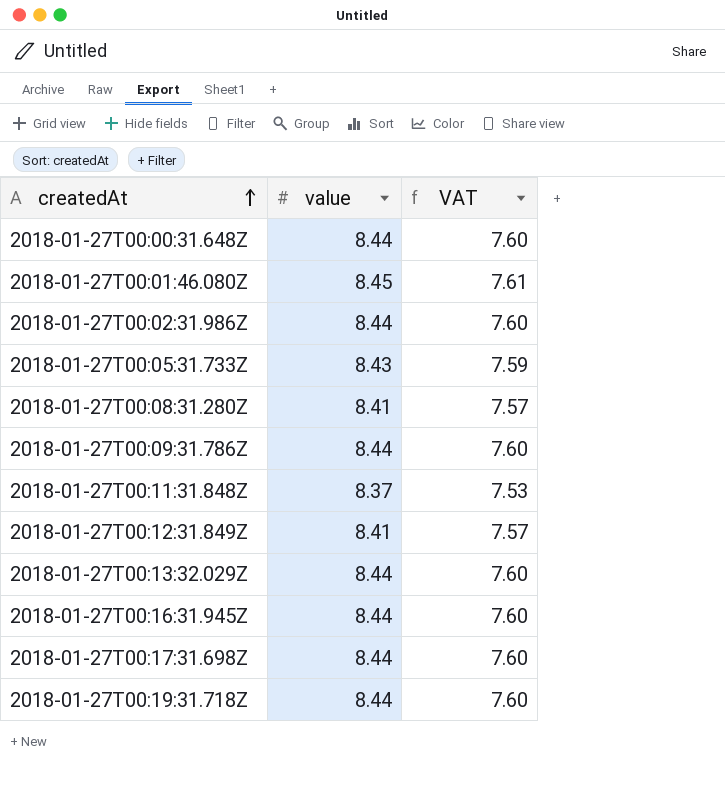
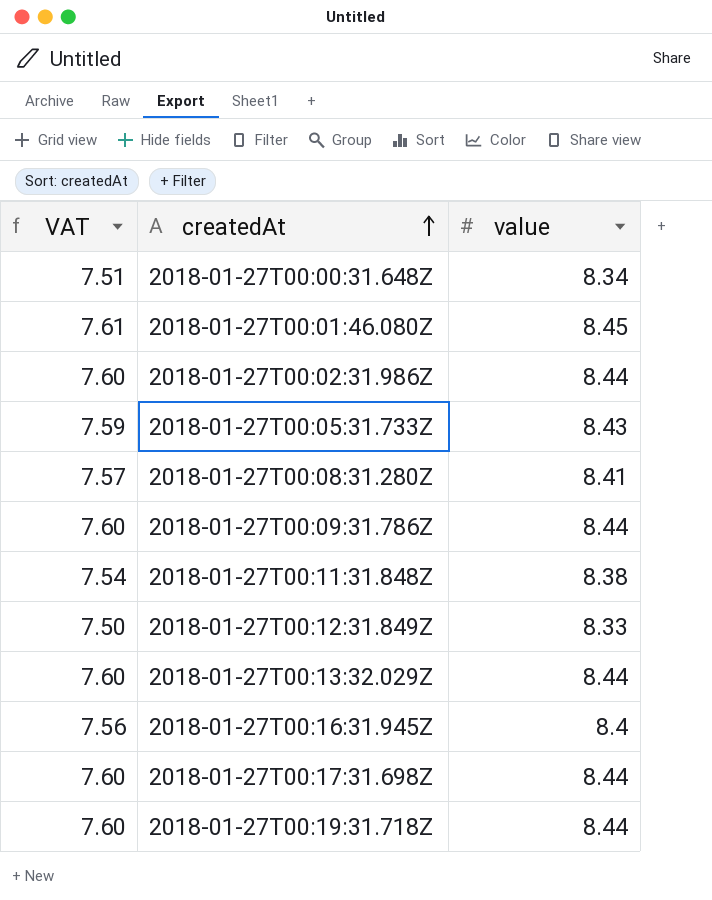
column VAT | position: 3 -> 1
2018-01-27T00:00:31.648Z | VAT: 7.60 -> 7.51
2018-01-27T00:00:31.648Z | value: 8.44 -> 8.34
2018-01-27T00:11:31.848Z | VAT: 7.53 -> 7.54
2018-01-27T00:11:31.848Z | value: 8.37 -> 8.38
2018-01-27T00:12:31.849Z | VAT: 7.57 -> 7.50
2018-01-27T00:12:31.849Z | value: 8.41 -> 8.33
2018-01-27T00:16:31.945Z | VAT: 7.60 -> 7.56
2018-01-27T00:16:31.945Z | value: 8.44 -> 8.4

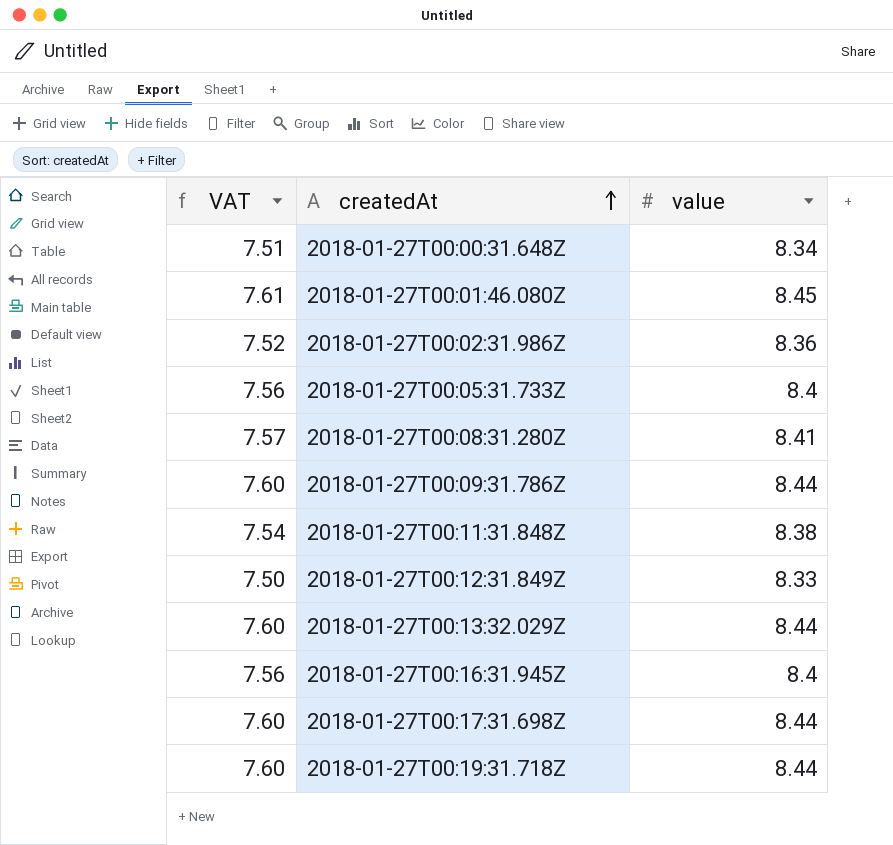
2018-01-27T00:02:31.986Z | VAT: 7.60 -> 7.52
2018-01-27T00:02:31.986Z | value: 8.44 -> 8.36
2018-01-27T00:05:31.733Z | VAT: 7.59 -> 7.56
2018-01-27T00:05:31.733Z | value: 8.43 -> 8.4

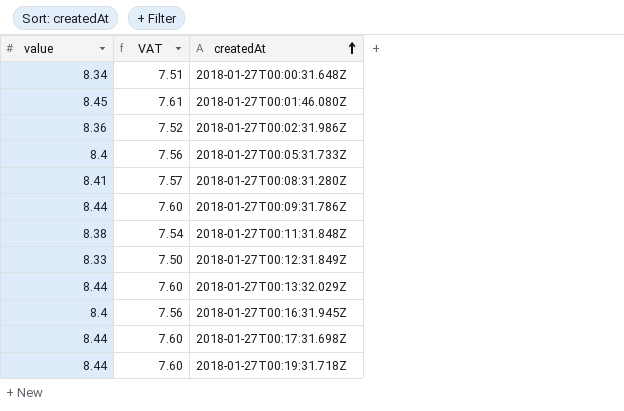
column value | position: 3 -> 1

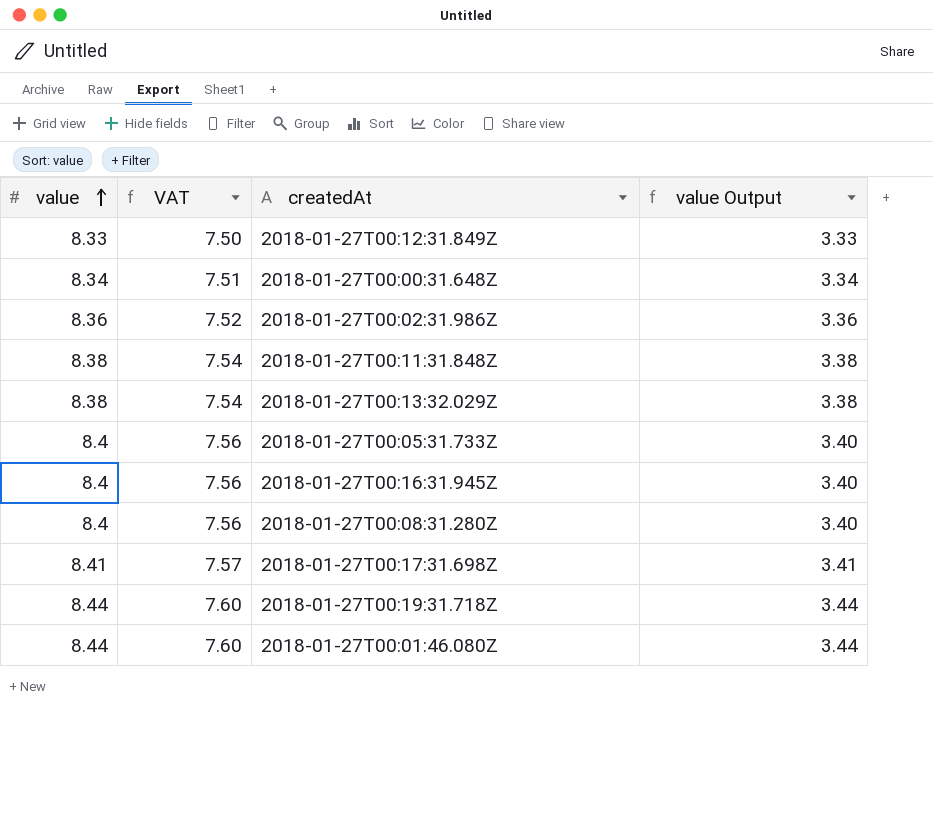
row order: createdAt ascending -> value ascending
column value Output | formula: none -> [value] - 5
row 2018-01-27T00:09:31.786Z: 8.44 | 7.60 -> none
2018-01-27T00:13:32.029Z | value: 8.44 -> 8.38
2018-01-27T00:13:32.029Z | VAT: 7.60 -> 7.54
2018-01-27T00:08:31.280Z | value: 8.41 -> 8.4
2018-01-27T00:08:31.280Z | VAT: 7.57 -> 7.56
2018-01-27T00:17:31.698Z | value: 8.44 -> 8.41
2018-01-27T00:17:31.698Z | VAT: 7.60 -> 7.57
2018-01-27T00:01:46.080Z | value: 8.45 -> 8.44
2018-01-27T00:01:46.080Z | VAT: 7.61 -> 7.60

